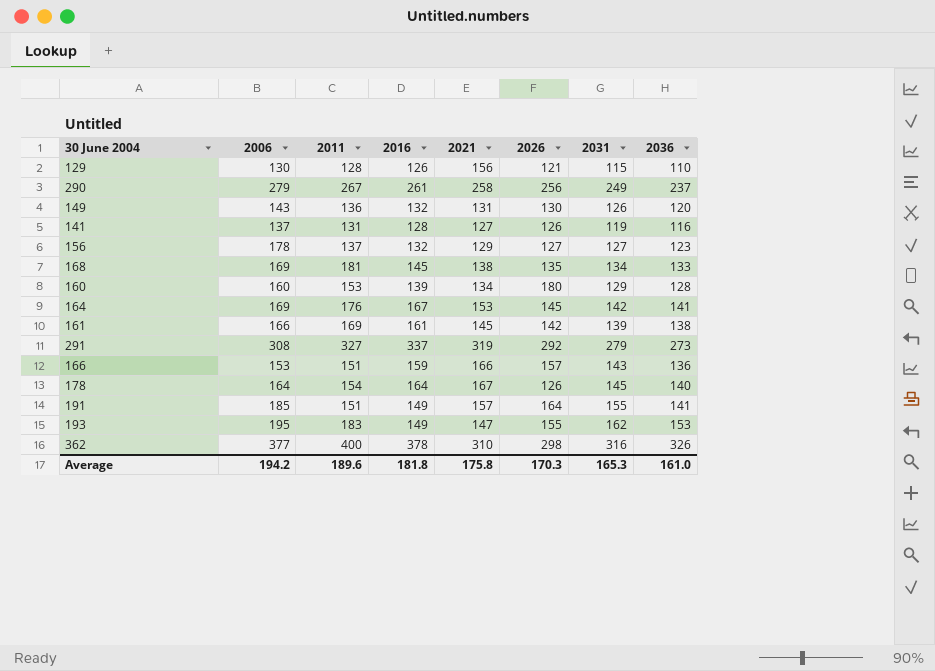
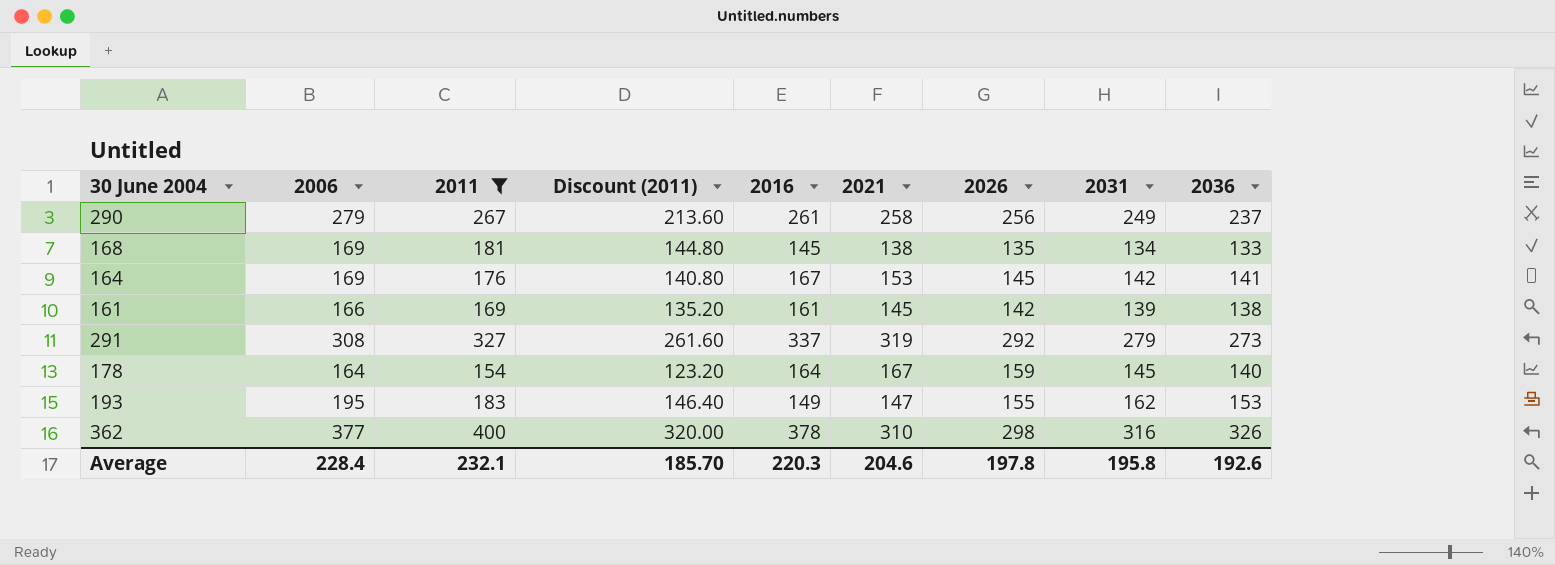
filter: none -> 2011 >= 154
column Discount (2011) | formula: none -> [2011] * 0.8
178 | 2026: 126 -> 159
Average | 2006: 194.2 -> 228.4
Average | 2011: 189.6 -> 232.1
Average | 2016: 181.8 -> 220.3
Average | 2021: 175.8 -> 204.6
Average | 2026: 170.3 -> 197.8
Average | 2031: 165.3 -> 195.8
Average | 2036: 161.0 -> 192.6

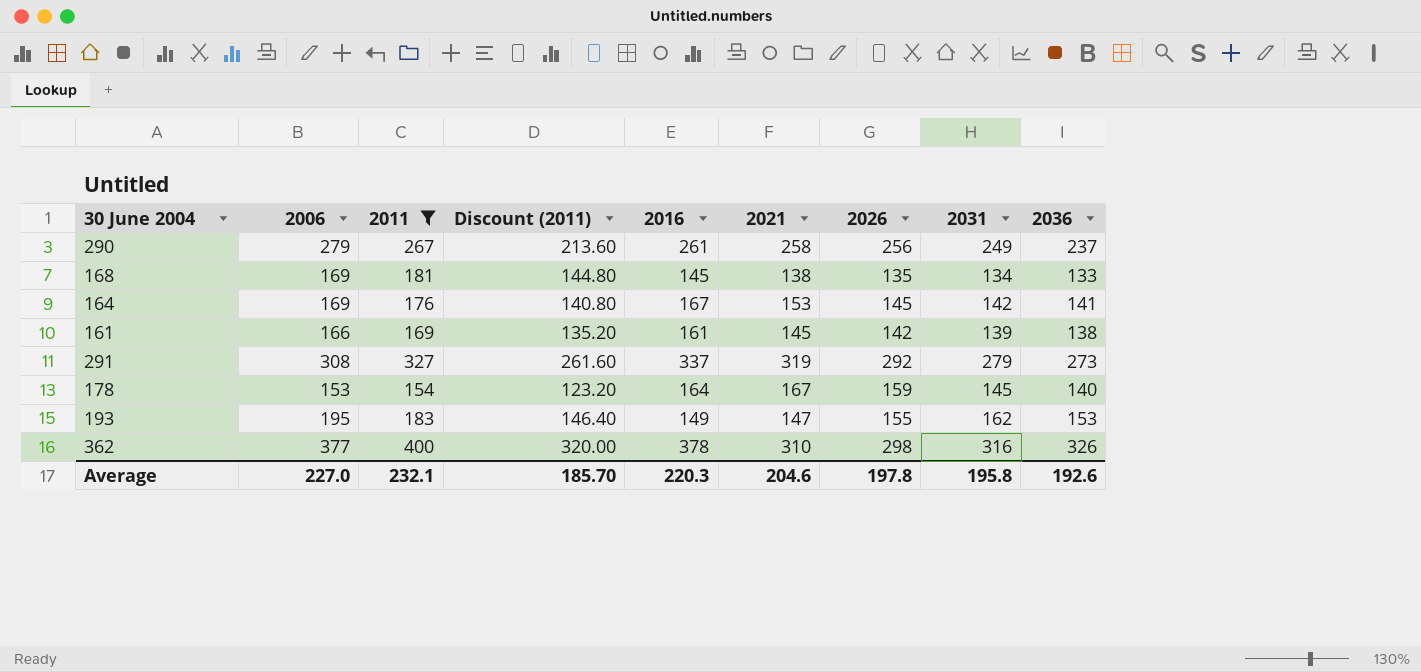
178 | 2006: 164 -> 153
Average | 2006: 228.4 -> 227.0

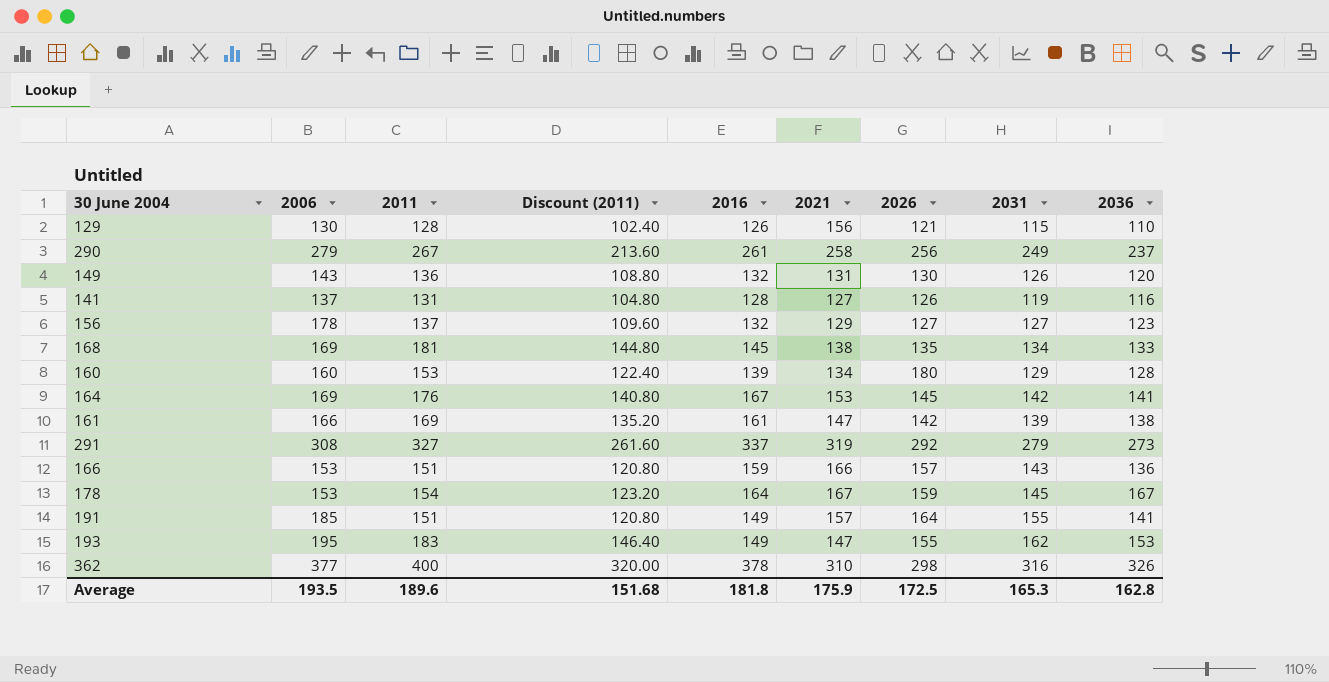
filter: 2011 >= 154 -> none
161 | 2021: 145 -> 147
178 | 2036: 140 -> 167
Average | 2006: 227.0 -> 193.5
Average | 2011: 232.1 -> 189.6
Average | Discount (2011): 185.70 -> 151.68
Average | 2016: 220.3 -> 181.8
Average | 2021: 204.6 -> 175.9
Average | 2026: 197.8 -> 172.5
Average | 2031: 195.8 -> 165.3
Average | 2036: 192.6 -> 162.8

